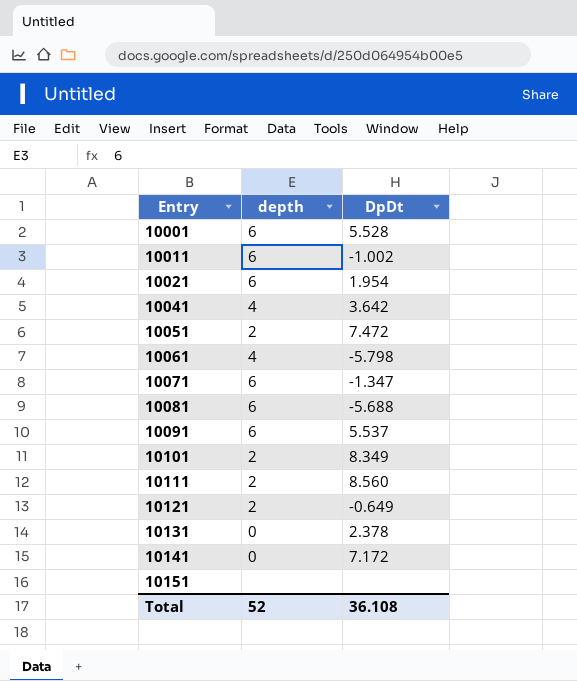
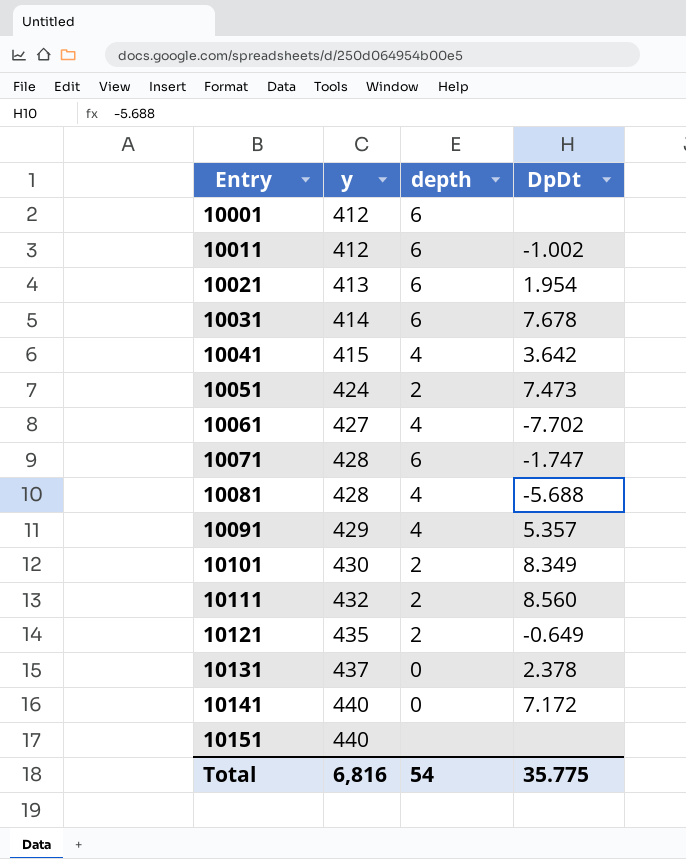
column y | position: none -> 2
10001 | DpDt: 5.528 -> none
row 10031: none -> 414 | 6 | 7.678
10051 | DpDt: 7.472 -> 7.473
10061 | DpDt: -5.798 -> -7.702
10071 | DpDt: -1.347 -> -1.747
10081 | depth: 6 -> 4
10091 | depth: 6 -> 4
10091 | DpDt: 5.537 -> 5.357
Total | depth: 52 -> 54
Total | DpDt: 36.108 -> 35.775

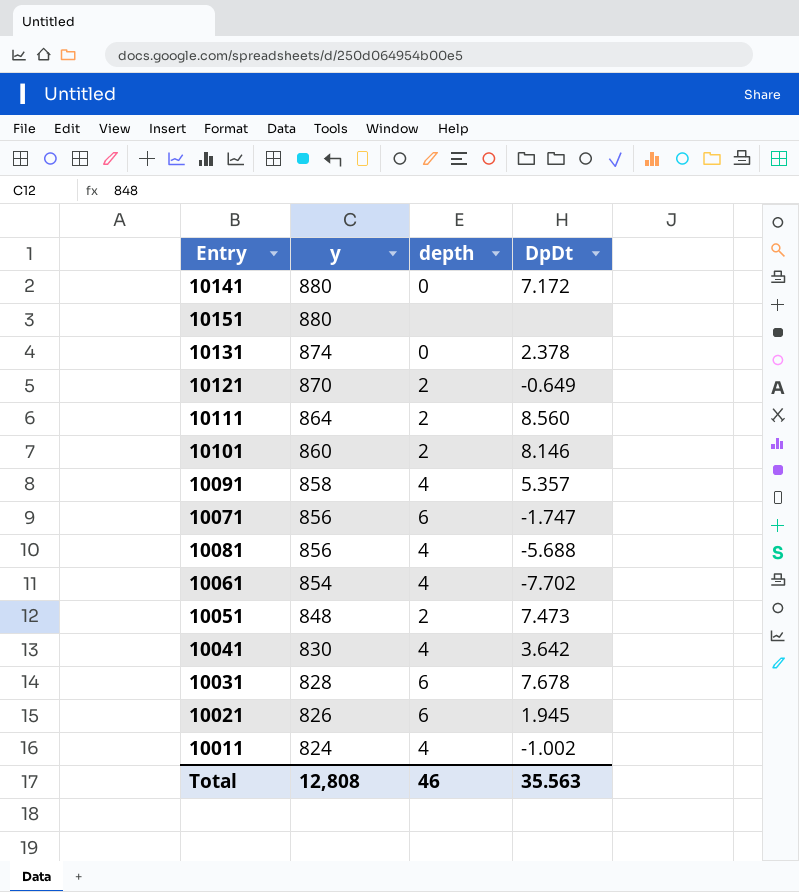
row order: Entry ascending -> y descending
row 10001: 412 | 6 | none -> none
10141 | y: 440 -> 880
10151 | y: 440 -> 880
10131 | y: 437 -> 874
10121 | y: 435 -> 870
10111 | y: 432 -> 864
10101 | y: 430 -> 860
10101 | DpDt: 8.349 -> 8.146
10091 | y: 429 -> 858
10071 | y: 428 -> 856
10081 | y: 428 -> 856
10061 | y: 427 -> 854
10051 | y: 424 -> 848
10041 | y: 415 -> 830
10031 | y: 414 -> 828
10021 | y: 413 -> 826
10021 | DpDt: 1.954 -> 1.945
10011 | y: 412 -> 824
10011 | depth: 6 -> 4
Total | y: 6,816 -> 12,808
Total | depth: 54 -> 46
Total | DpDt: 35.775 -> 35.563

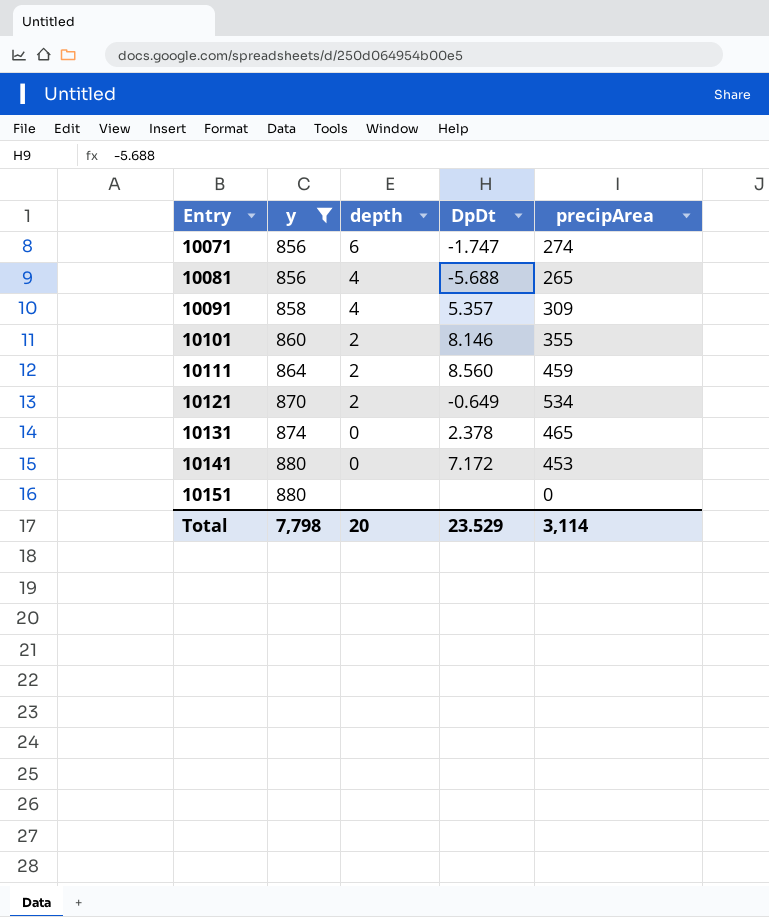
filter: none -> y >= 856
row order: y descending -> Entry ascending
column precipArea | position: none -> 5
Total | y: 12,808 -> 7,798
Total | depth: 46 -> 20
Total | DpDt: 35.563 -> 23.529

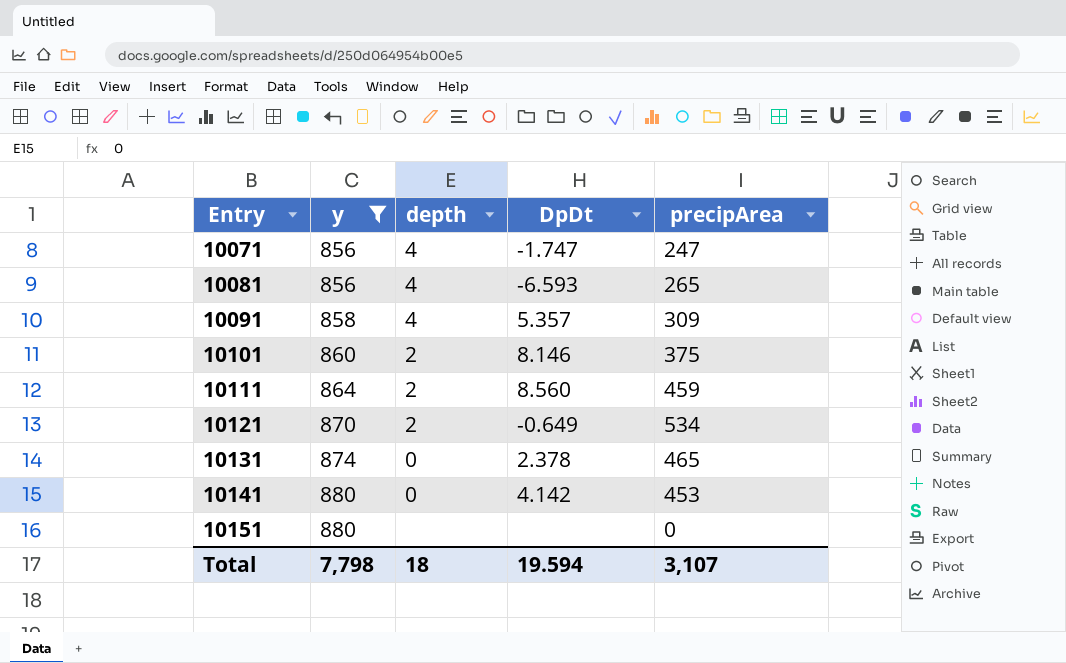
10071 | depth: 6 -> 4
10071 | precipArea: 274 -> 247
10081 | DpDt: -5.688 -> -6.593
10101 | precipArea: 355 -> 375
10141 | DpDt: 7.172 -> 4.142
Total | depth: 20 -> 18
Total | DpDt: 23.529 -> 19.594
Total | precipArea: 3,114 -> 3,107

